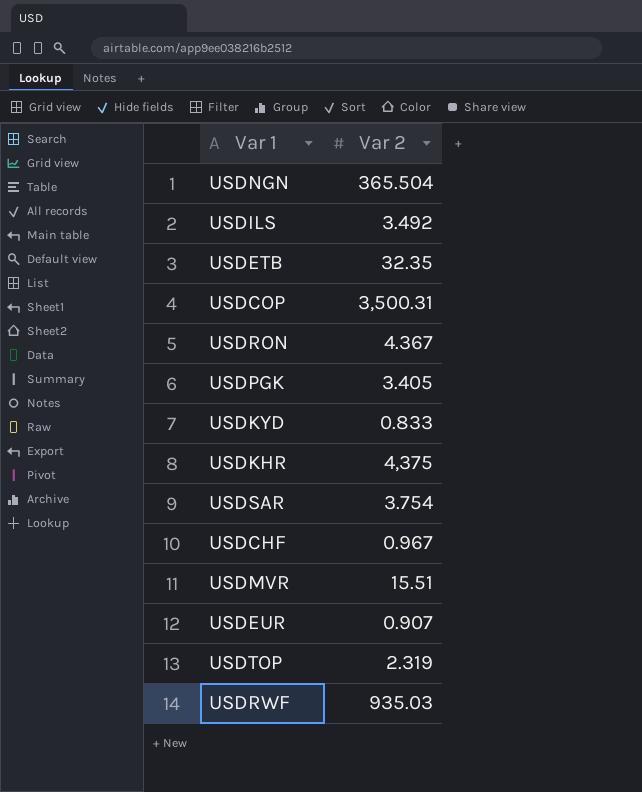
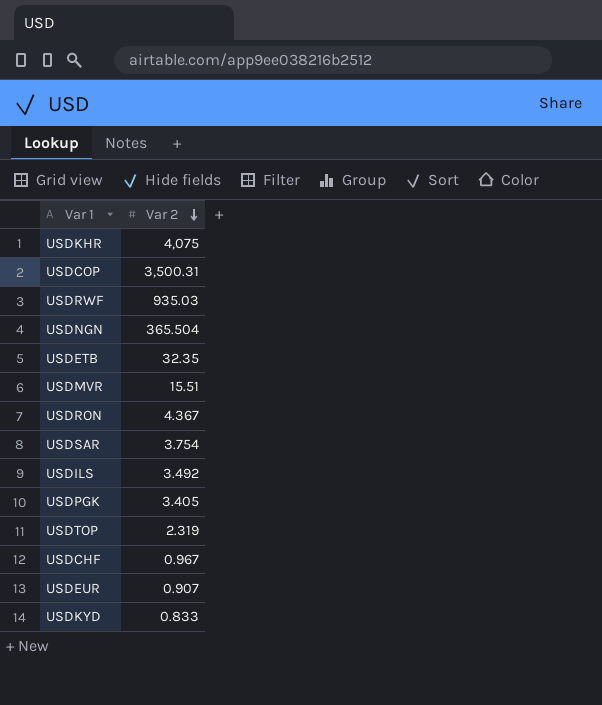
row order: none -> Var 2 descending
USDKHR | Var 2: 4,375 -> 4,075

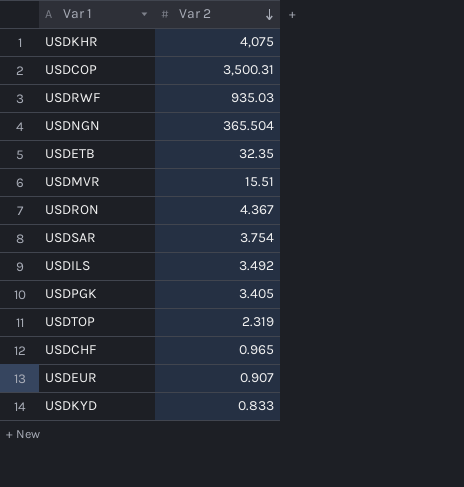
USDCHF | Var 2: 0.967 -> 0.965

